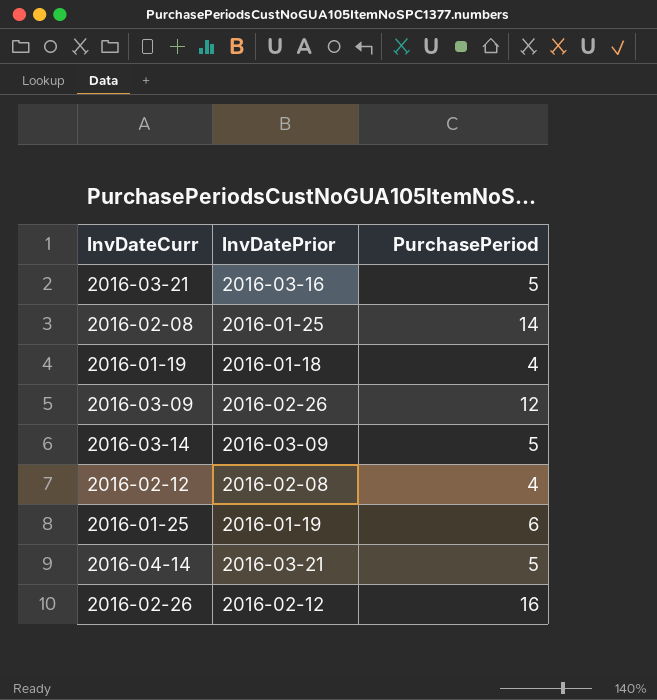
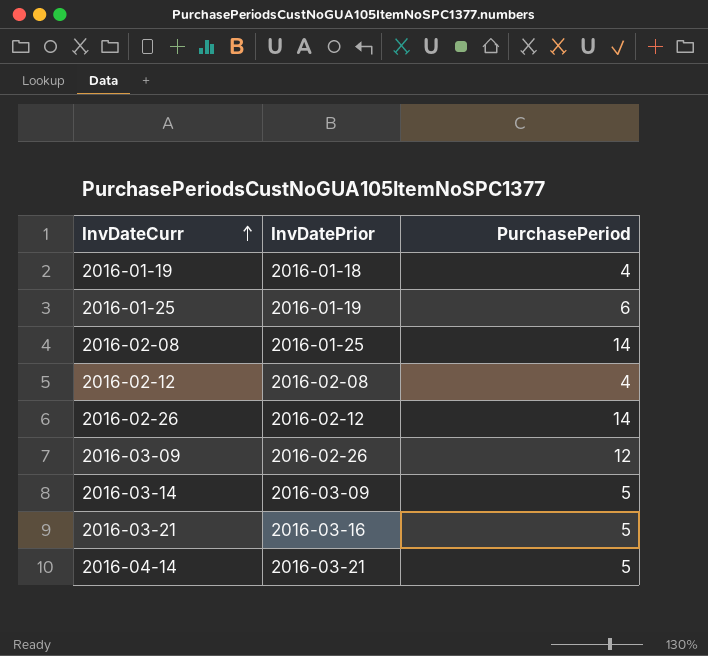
row order: none -> InvDateCurr ascending
2016-02-26 | PurchasePeriod: 16 -> 14

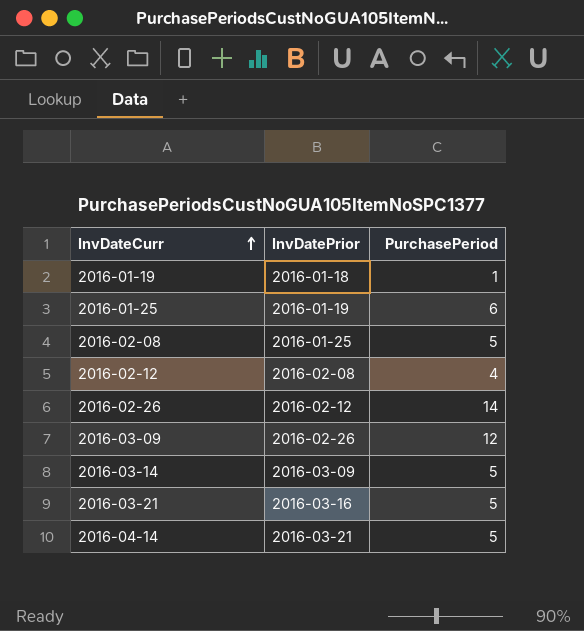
2016-01-19 | PurchasePeriod: 4 -> 1
2016-02-08 | PurchasePeriod: 14 -> 5

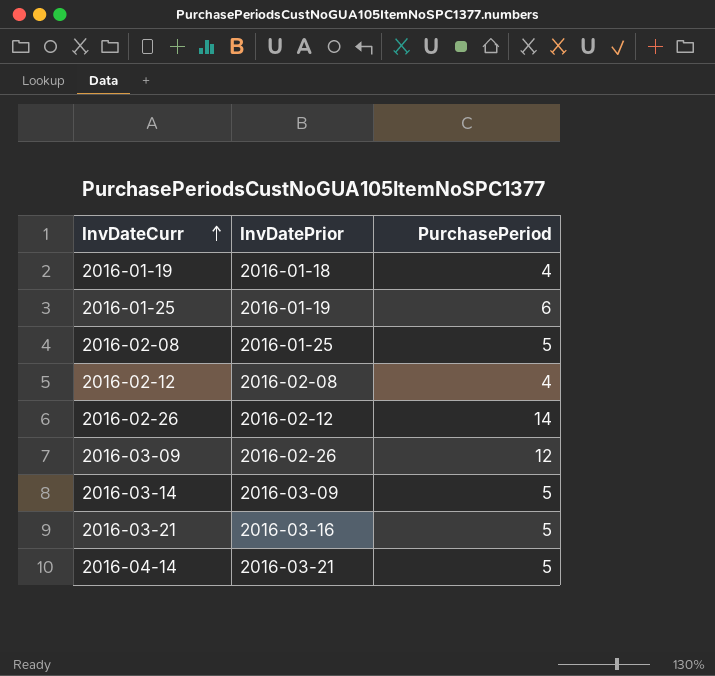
2016-01-19 | PurchasePeriod: 1 -> 4

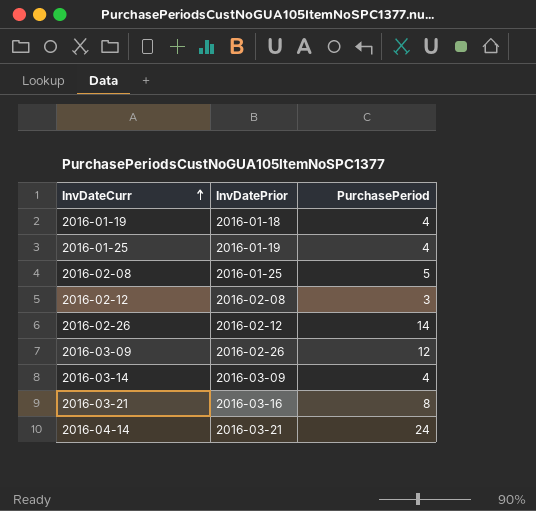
2016-01-25 | PurchasePeriod: 6 -> 4
2016-02-12 | PurchasePeriod: 4 -> 3
2016-03-14 | PurchasePeriod: 5 -> 4
2016-03-21 | PurchasePeriod: 5 -> 8
2016-04-14 | PurchasePeriod: 5 -> 24

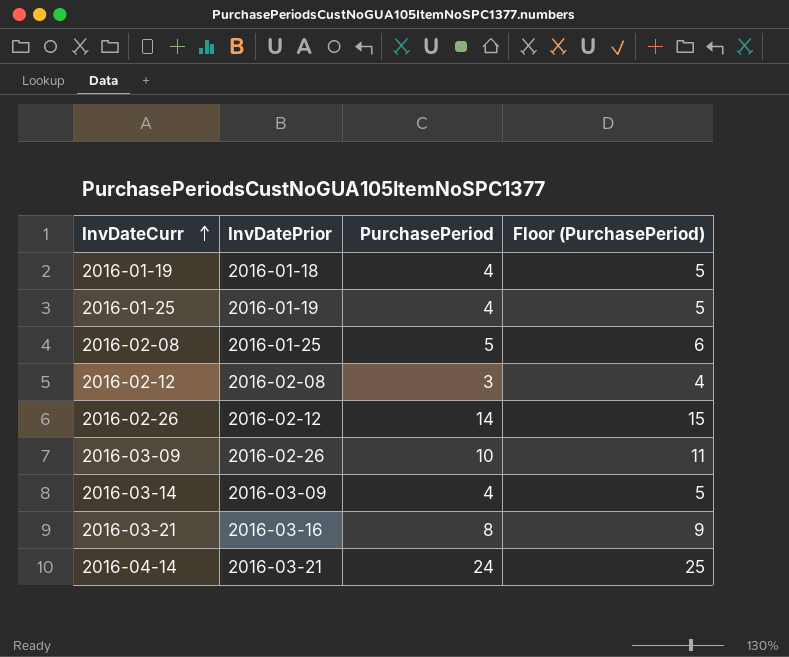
column Floor (PurchasePeriod) | formula: none -> [PurchasePeriod] + 1
2016-03-09 | PurchasePeriod: 12 -> 10

